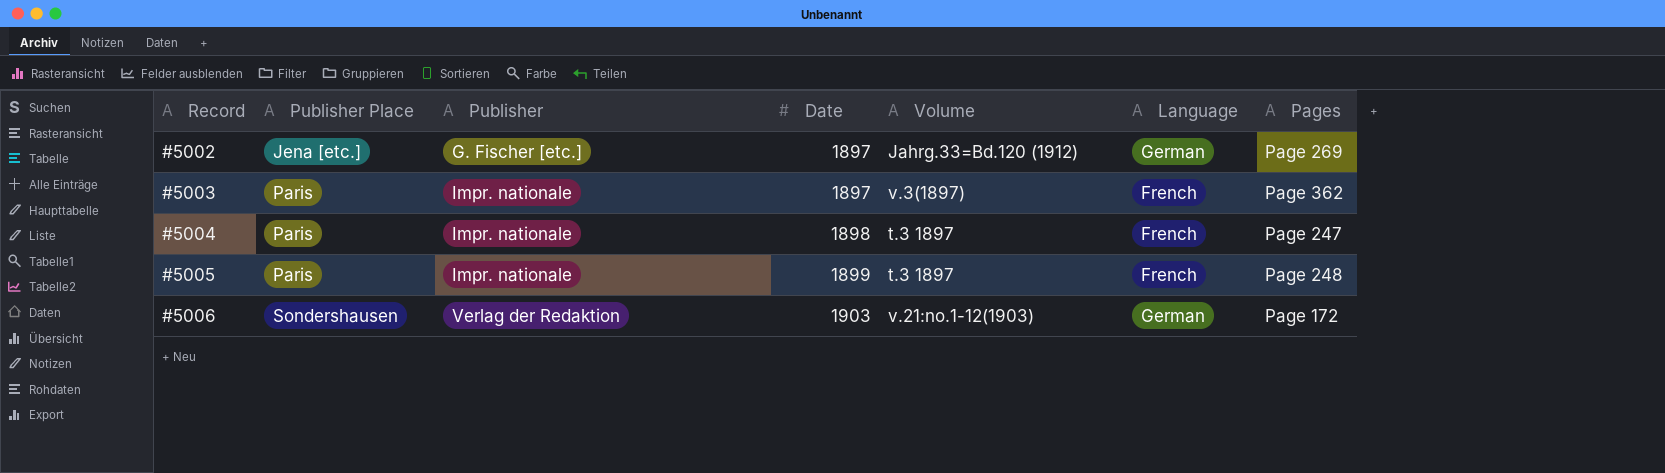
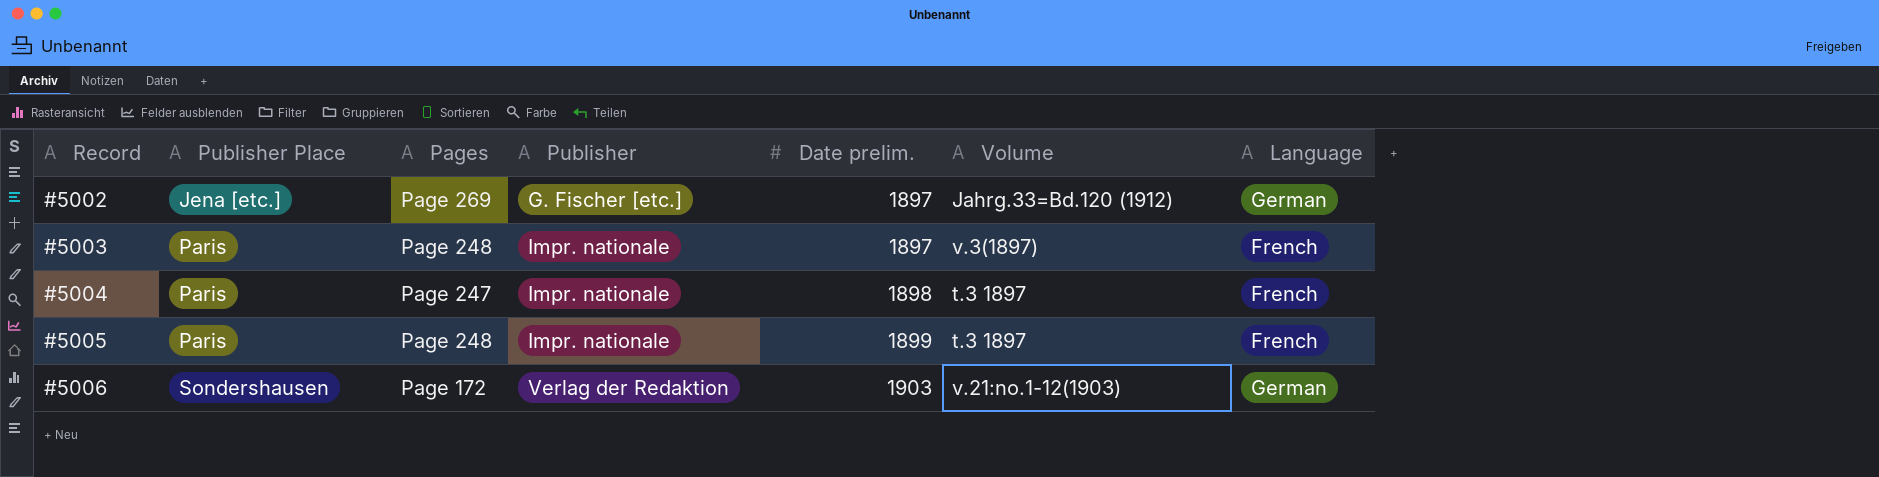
column Pages | position: 7 -> 3
column name: Date -> Date prelim.
#5003 | Pages: Page 362 -> Page 248

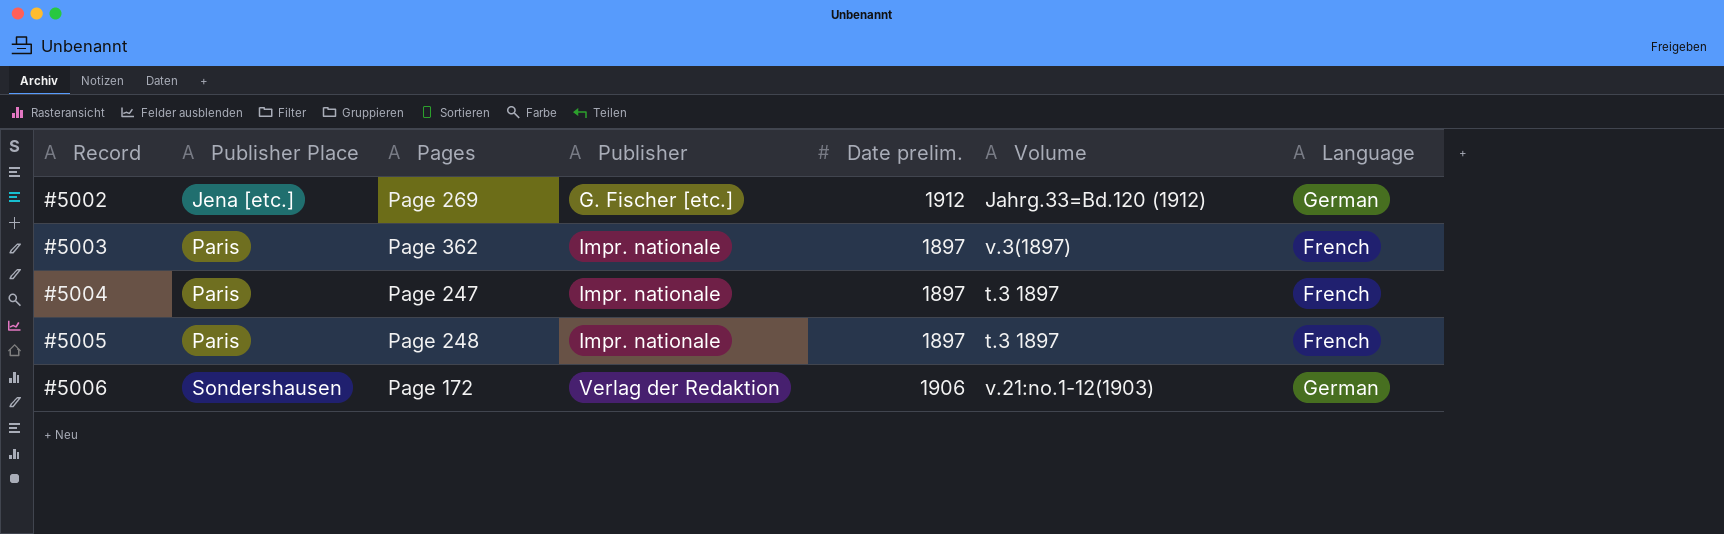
#5002 | Date prelim.: 1897 -> 1912
#5003 | Pages: Page 248 -> Page 362
#5004 | Date prelim.: 1898 -> 1897
#5005 | Date prelim.: 1899 -> 1897
#5006 | Date prelim.: 1903 -> 1906

